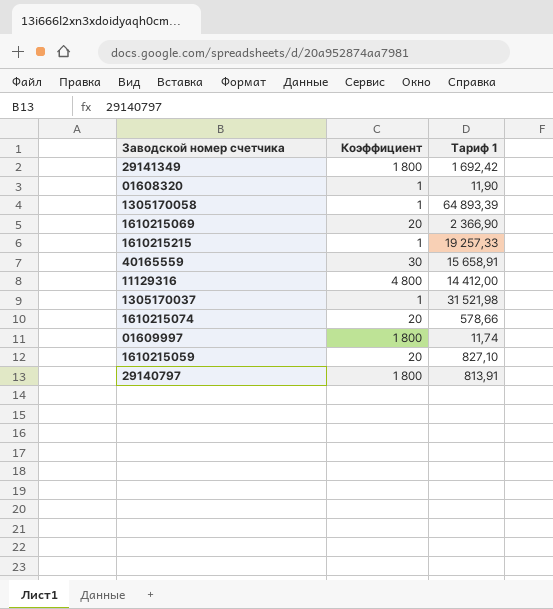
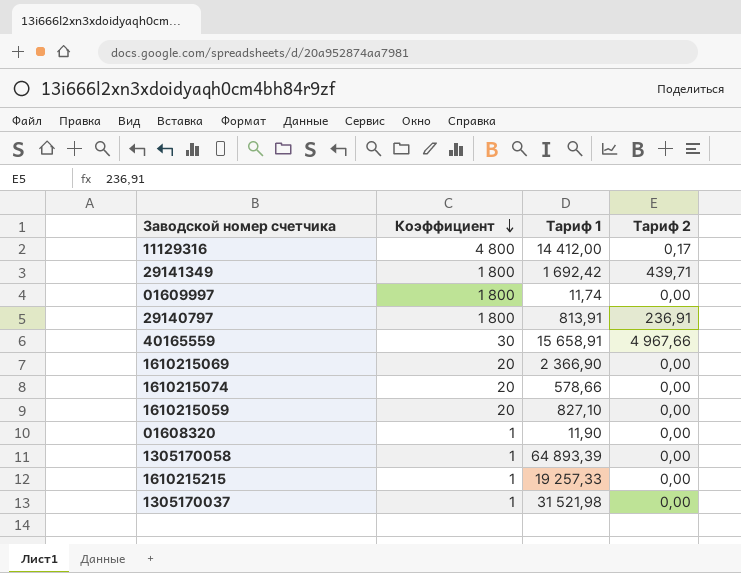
row order: none -> Коэффициент descending
column Тариф 2 | position: none -> 4

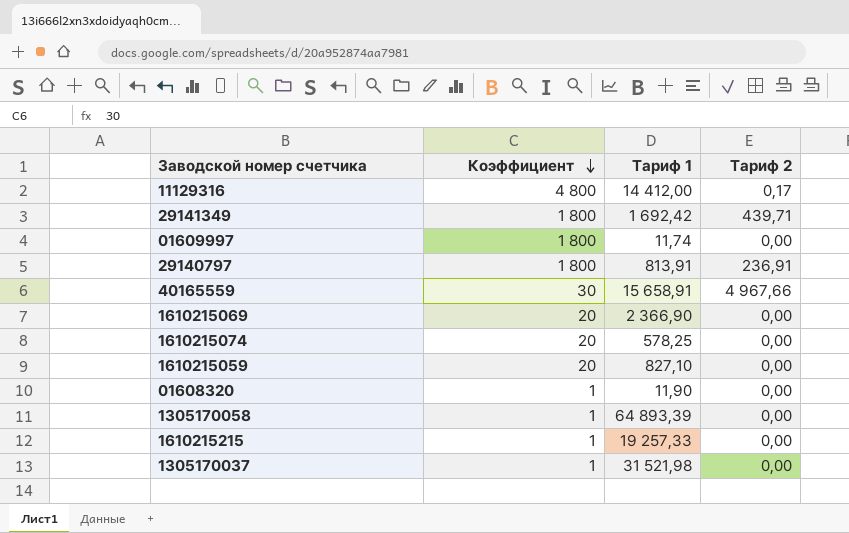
1610215074 | Тариф 1: 578,66 -> 578,25

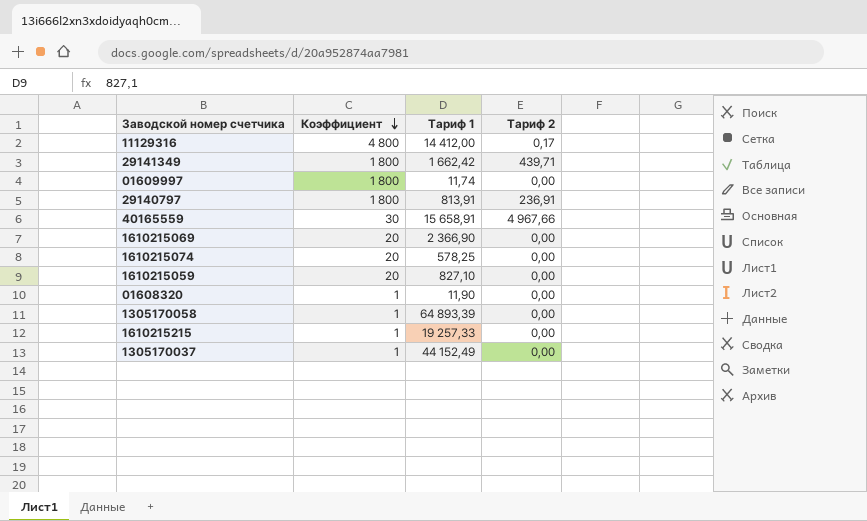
29141349 | Тариф 1: 1 692,42 -> 1 662,42
1305170037 | Тариф 1: 31 521,98 -> 44 152,49

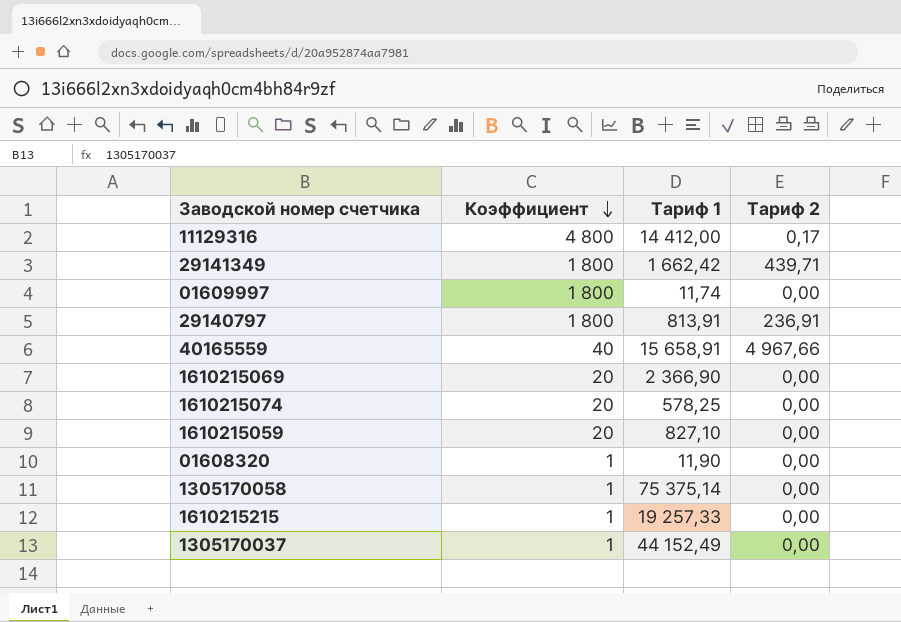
40165559 | Коэффициент: 30 -> 40
1305170058 | Тариф 1: 64 893,39 -> 75 375,14

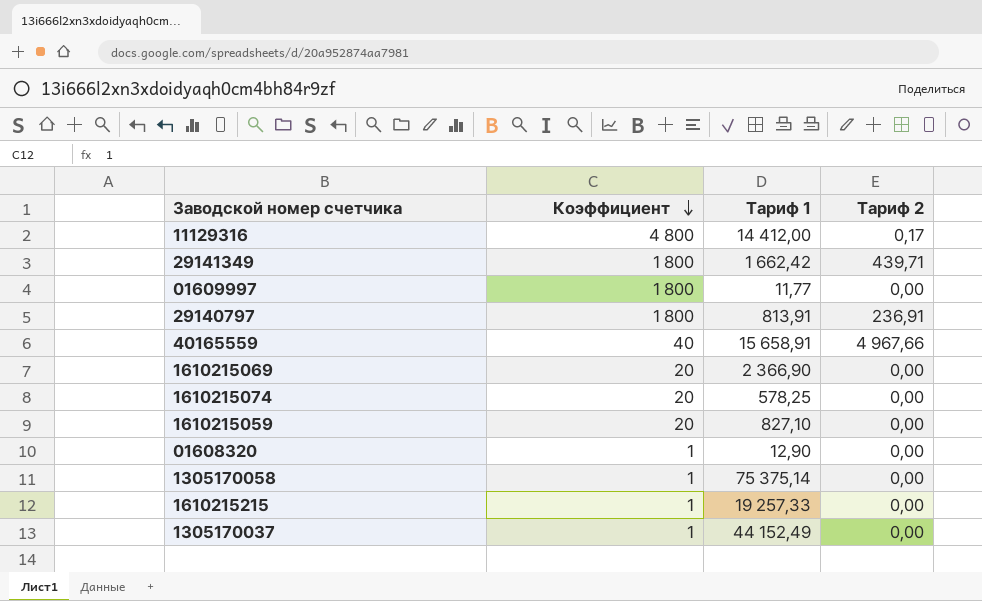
01609997 | Тариф 1: 11,74 -> 11,77
01608320 | Тариф 1: 11,90 -> 12,90

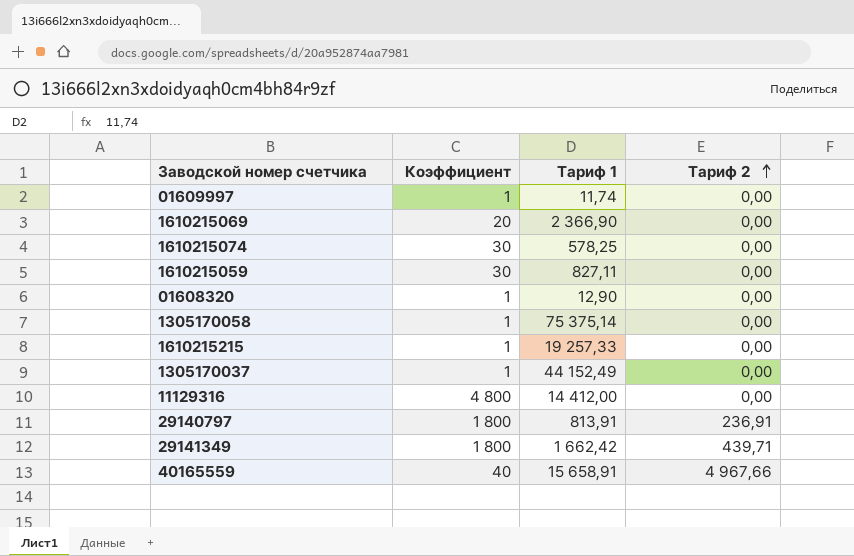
row order: Коэффициент descending -> Тариф 2 ascending
01609997 | Коэффициент: 1 800 -> 1
01609997 | Тариф 1: 11,77 -> 11,74
1610215074 | Коэффициент: 20 -> 30
1610215059 | Коэффициент: 20 -> 30
1610215059 | Тариф 1: 827,10 -> 827,11
11129316 | Тариф 2: 0,17 -> 0,00

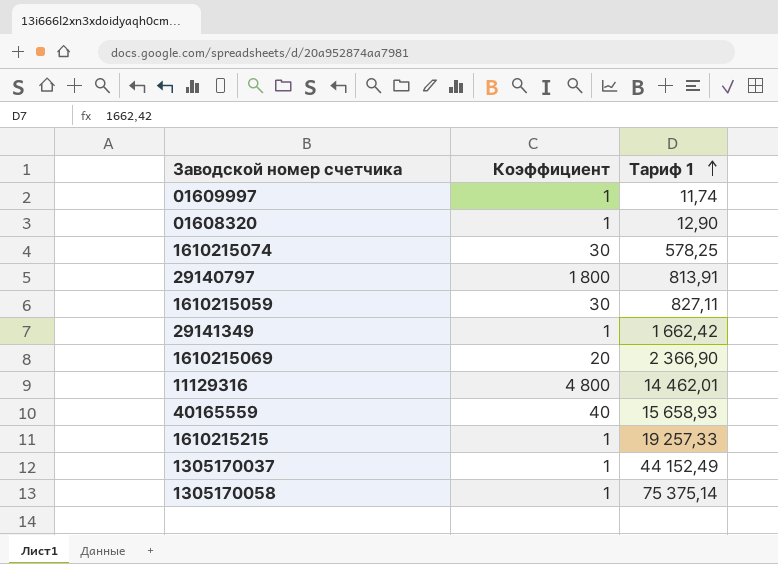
row order: Тариф 2 ascending -> Тариф 1 ascending
column Тариф 2 | position: 4 -> none
29141349 | Коэффициент: 1 800 -> 1
11129316 | Тариф 1: 14 412,00 -> 14 462,01
40165559 | Тариф 1: 15 658,91 -> 15 658,93

